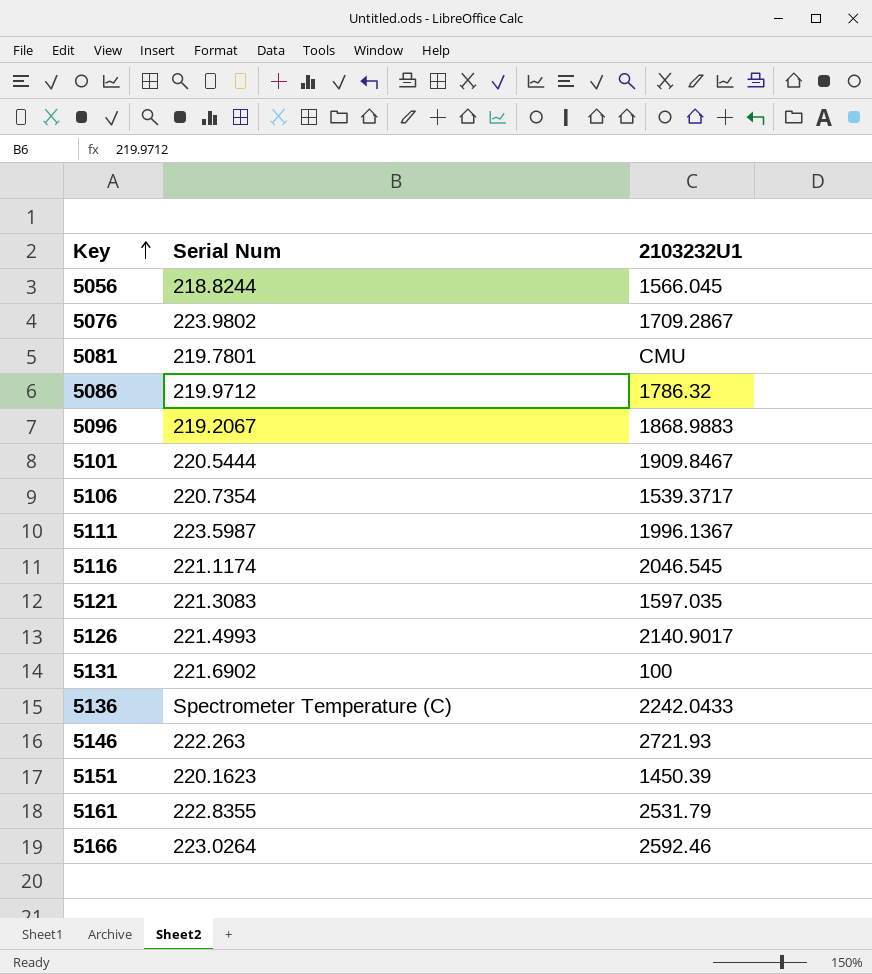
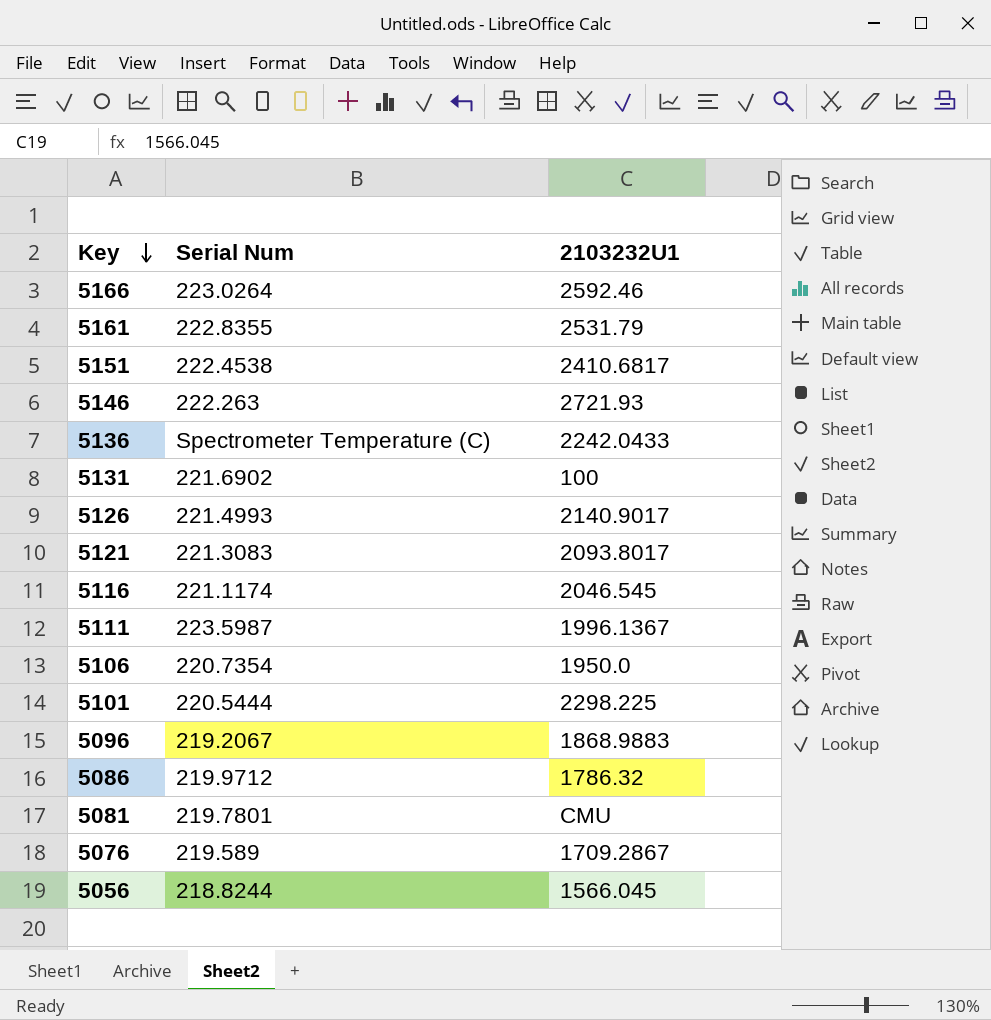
row order: Key ascending -> Key descending
5151 | Serial Num: 220.1623 -> 222.4538
5151 | 2103232U1: 1450.39 -> 2410.6817
5121 | 2103232U1: 1597.035 -> 2093.8017
5106 | 2103232U1: 1539.3717 -> 1950.0
5101 | 2103232U1: 1909.8467 -> 2298.225
5076 | Serial Num: 223.9802 -> 219.589

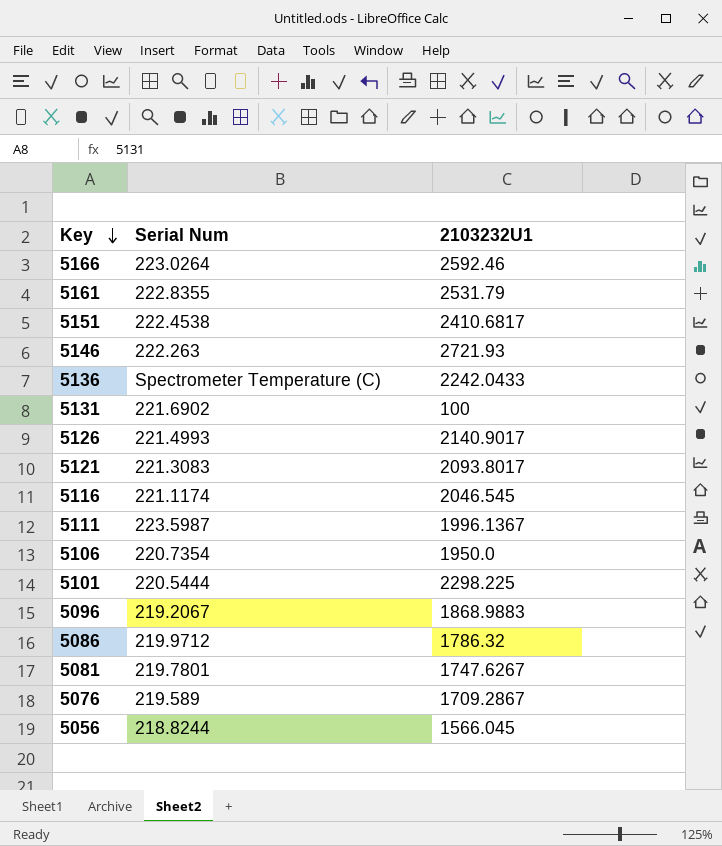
5081 | 2103232U1: CMU -> 1747.6267

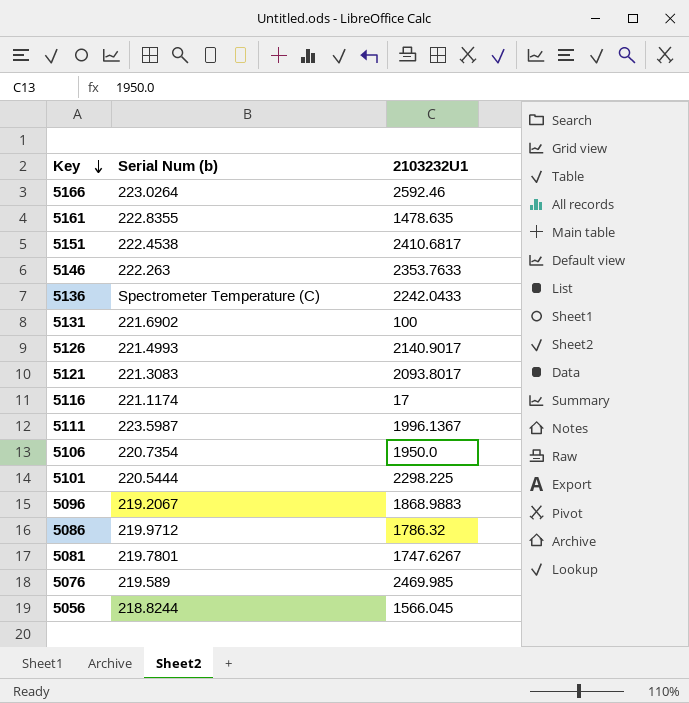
column name: Serial Num -> Serial Num (b)
5161 | 2103232U1: 2531.79 -> 1478.635
5146 | 2103232U1: 2721.93 -> 2353.7633
5116 | 2103232U1: 2046.545 -> 17
5076 | 2103232U1: 1709.2867 -> 2469.985

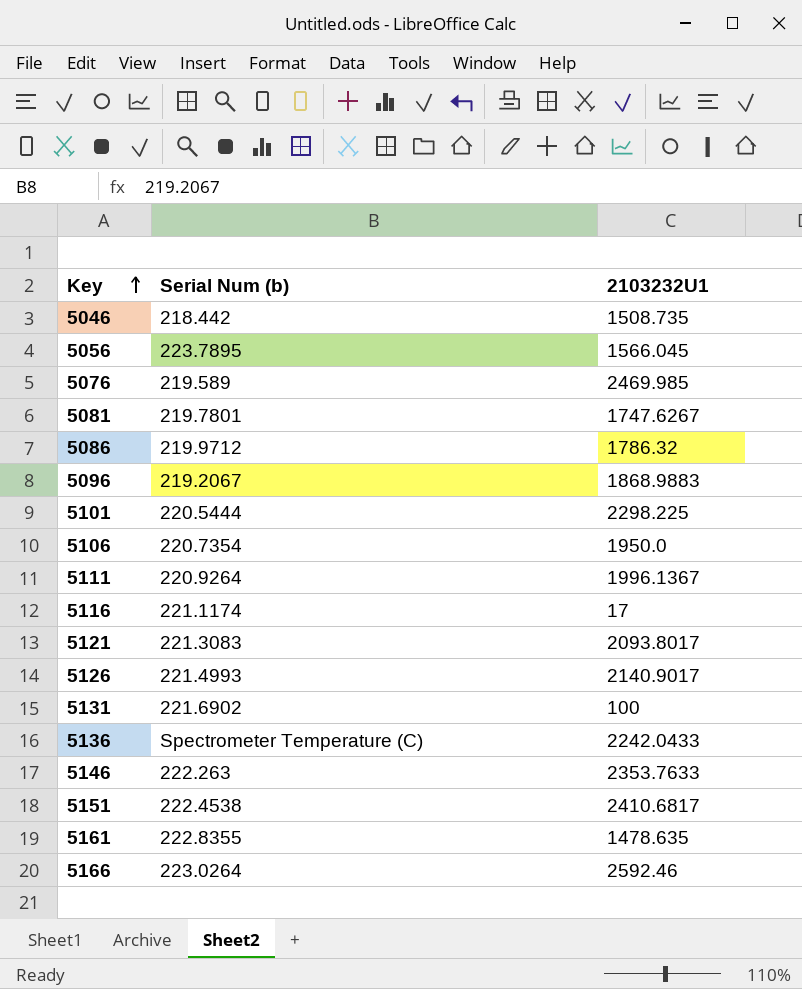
row order: Key descending -> Key ascending
row 5046: none -> 218.442 | 1508.735
5056 | Serial Num (b): 218.8244 -> 223.7895
5111 | Serial Num (b): 223.5987 -> 220.9264

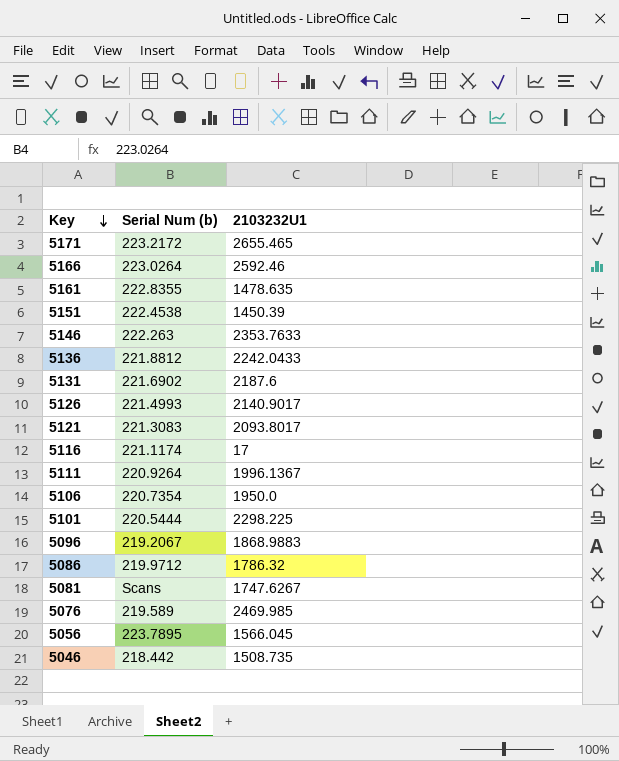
row order: Key ascending -> Key descending
row 5171: none -> 223.2172 | 2655.465
5151 | 2103232U1: 2410.6817 -> 1450.39
5136 | Serial Num (b): Spectrometer Temperature (C) -> 221.8812
5131 | 2103232U1: 100 -> 2187.6
5081 | Serial Num (b): 219.7801 -> Scans

